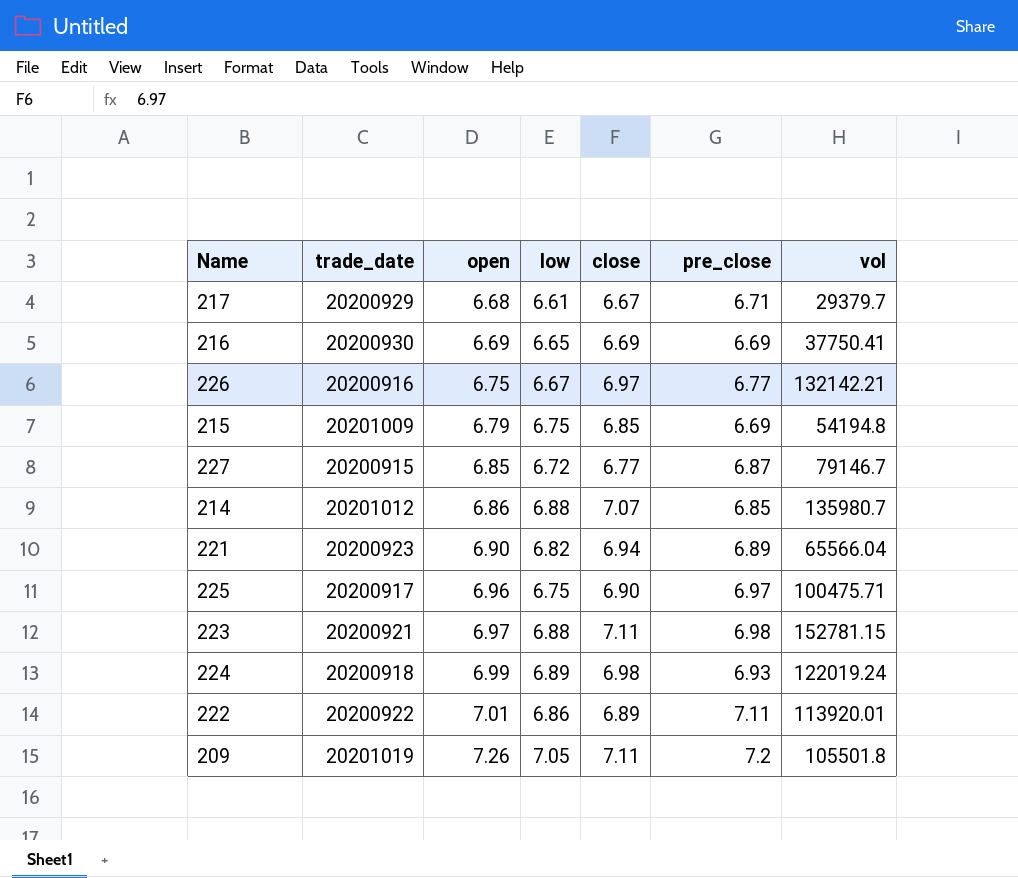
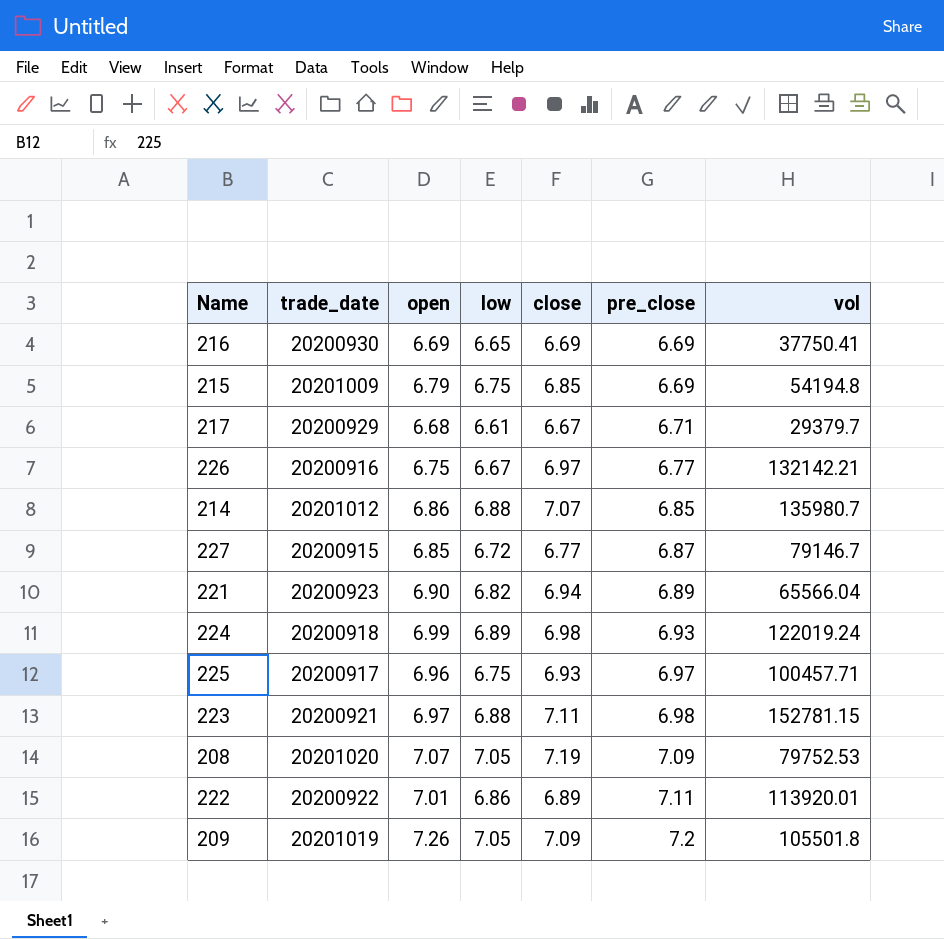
row order: open ascending -> pre_close ascending
225 | close: 6.90 -> 6.93
225 | vol: 100475.71 -> 100457.71
row 208: none -> 20201020 | 7.07 | 7.05 | 7.19 | 7.09 | 79752.53
209 | close: 7.11 -> 7.09

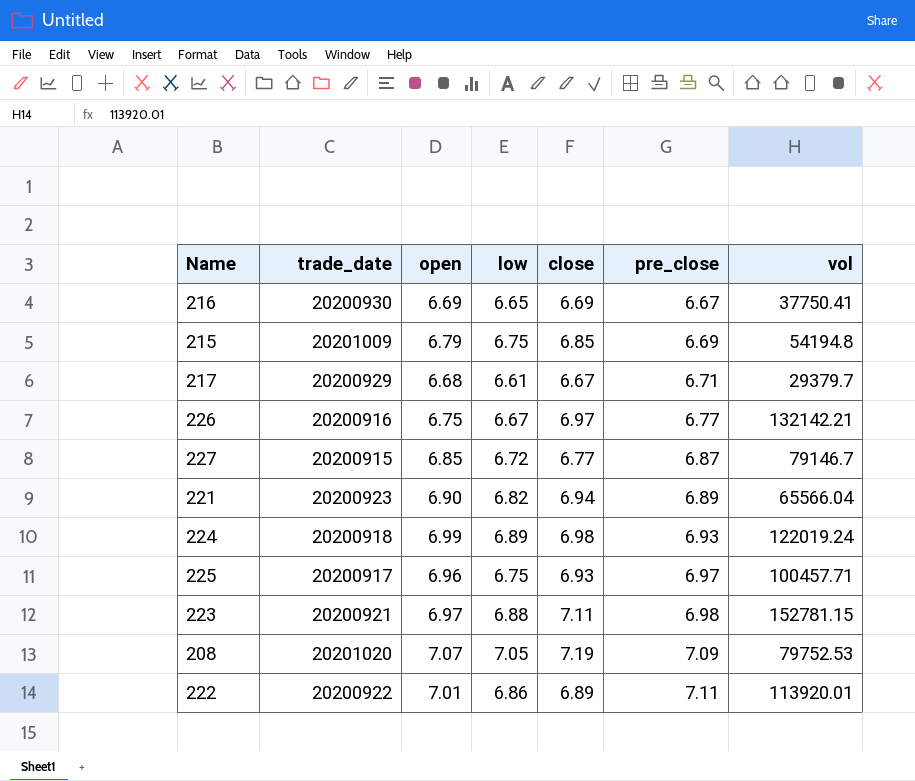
row 214: 20201012 | 6.86 | 6.88 | 7.07 | 6.85 | 135980.7 -> none
row 209: 20201019 | 7.26 | 7.05 | 7.09 | 7.2 | 105501.8 -> none
216 | pre_close: 6.69 -> 6.67

